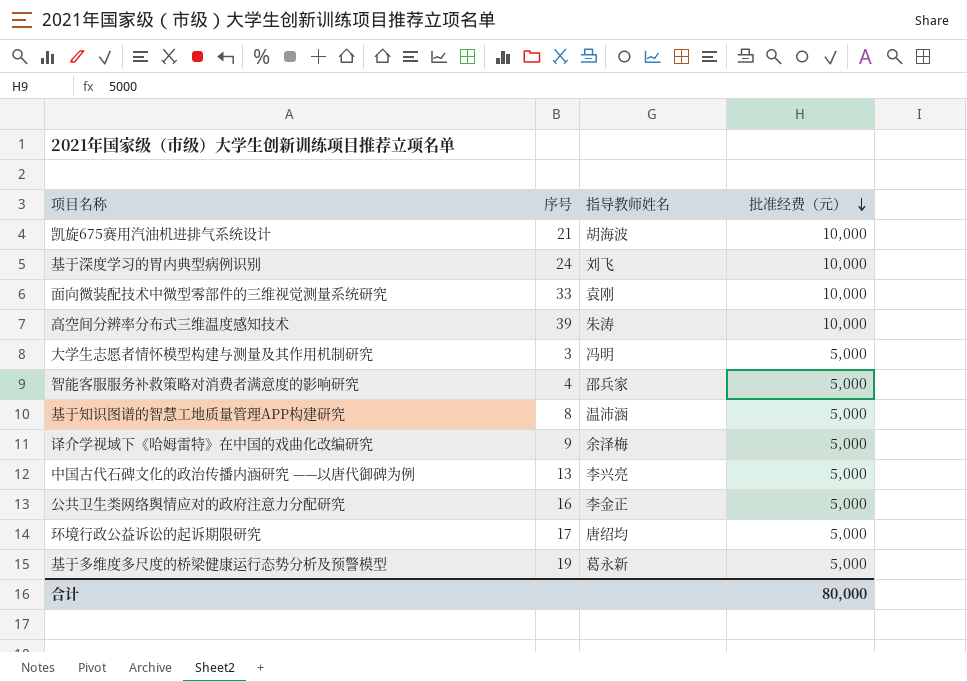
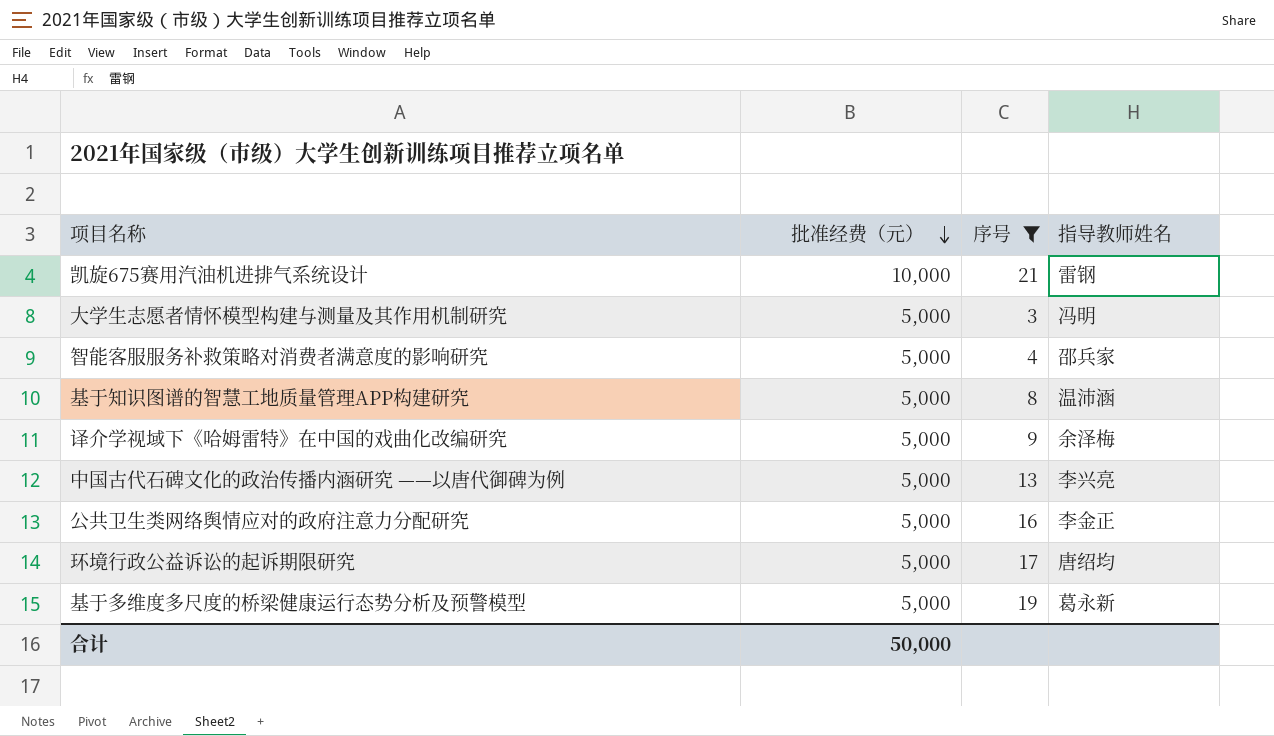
filter: none -> 序号 <= 21
column 批准经费（元） | position: 4 -> 2
凯旋675赛用汽油机进排气系统设计 | 指导教师姓名: 胡海波 -> 雷钢
合计 | 批准经费（元）: 80,000 -> 50,000

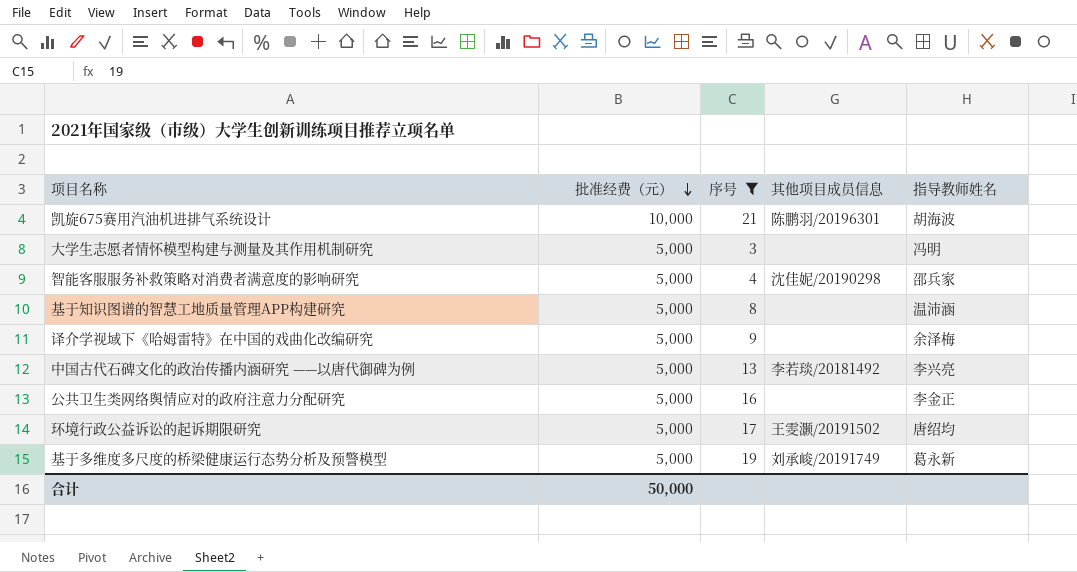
column 其他项目成员信息 | position: none -> 4
凯旋675赛用汽油机进排气系统设计 | 指导教师姓名: 雷钢 -> 胡海波

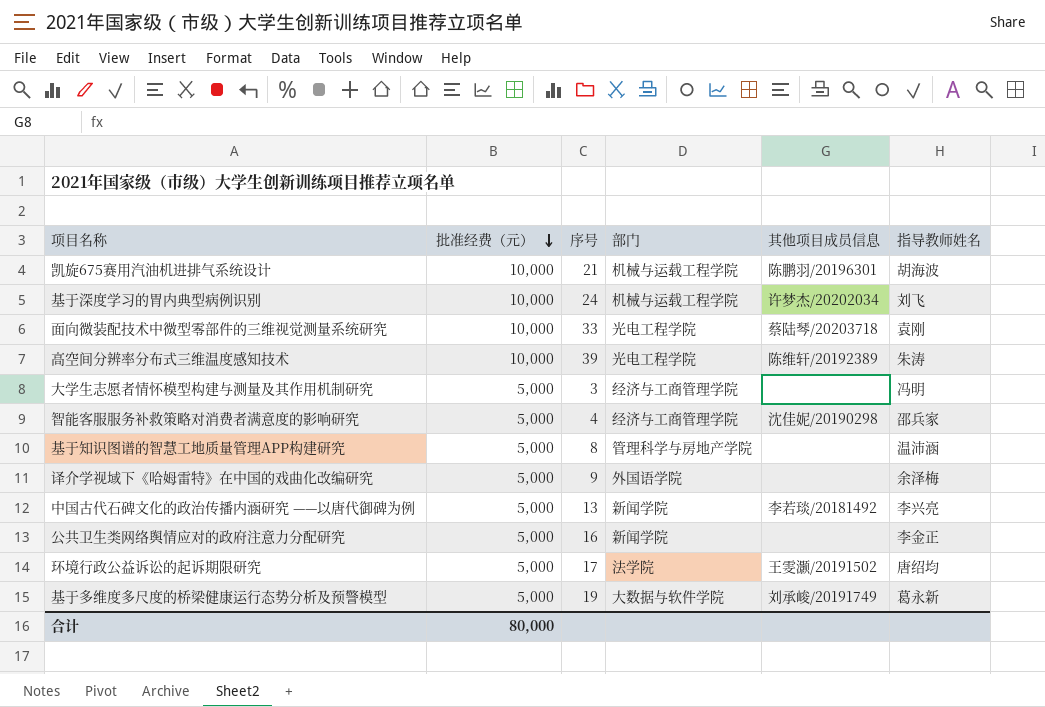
filter: 序号 <= 21 -> none
column 部门 | position: none -> 4
合计 | 批准经费（元）: 50,000 -> 80,000

